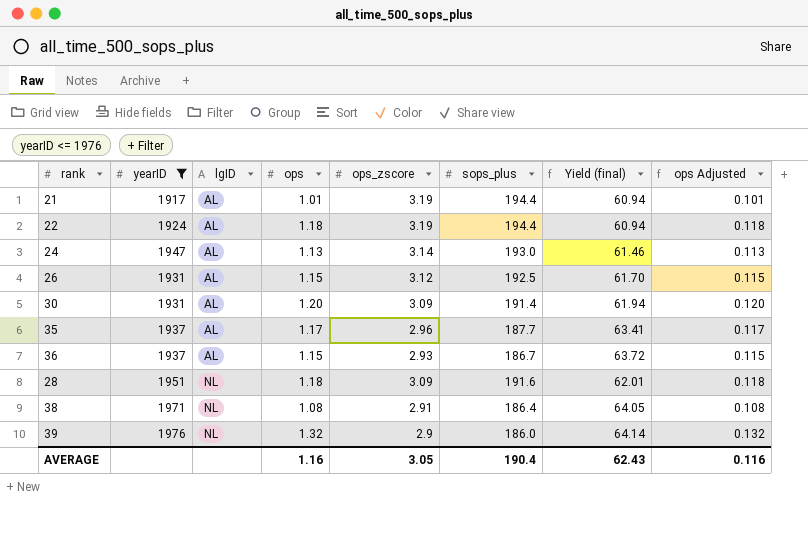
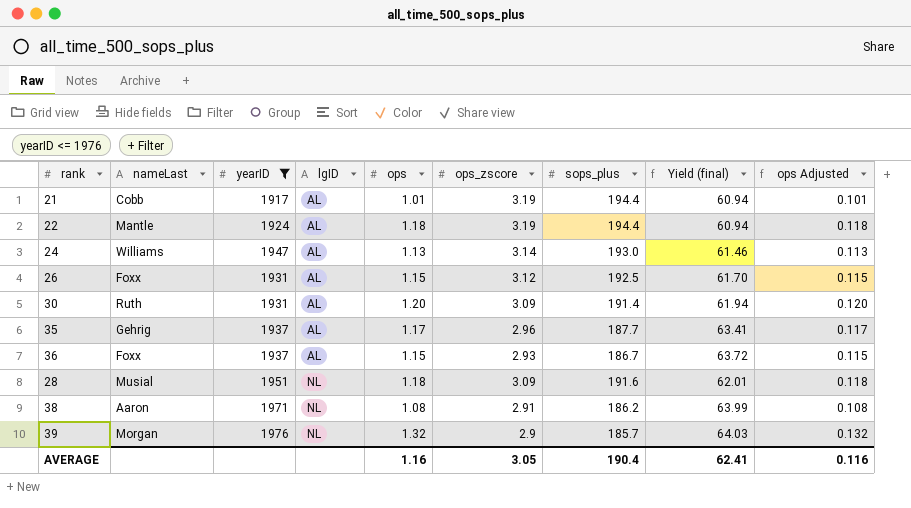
column nameLast | position: none -> 2
38 | sops_plus: 186.4 -> 186.2
38 | Yield (final): 64.05 -> 63.99
39 | sops_plus: 186.0 -> 185.7
39 | Yield (final): 64.14 -> 64.03
AVERAGE | Yield (final): 62.43 -> 62.41

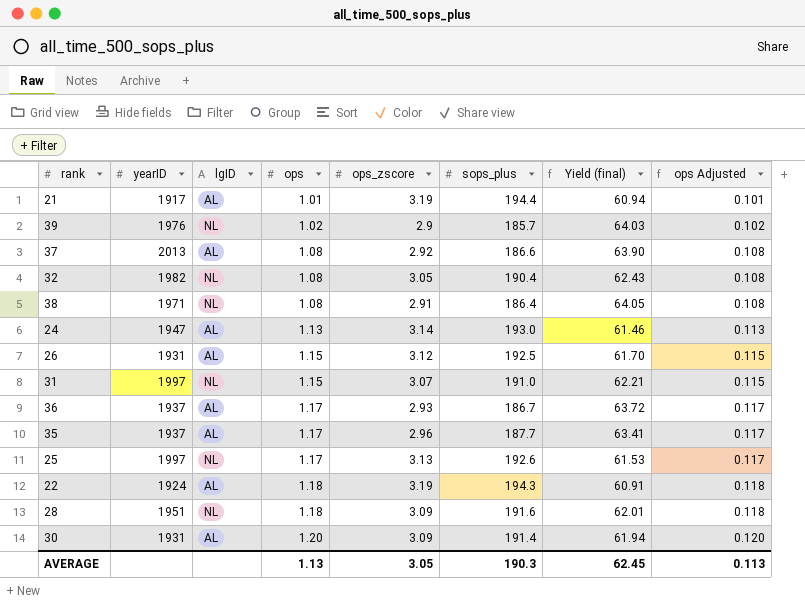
filter: yearID <= 1976 -> none
row order: lgID ascending -> ops ascending
column nameLast | position: 2 -> none
39 | ops: 1.32 -> 1.02
39 | ops Adjusted: 0.132 -> 0.102
38 | sops_plus: 186.2 -> 186.4
38 | Yield (final): 63.99 -> 64.05
36 | ops: 1.15 -> 1.17
36 | ops Adjusted: 0.115 -> 0.117
22 | sops_plus: 194.4 -> 194.3
22 | Yield (final): 60.94 -> 60.91
AVERAGE | ops: 1.16 -> 1.13
AVERAGE | sops_plus: 190.4 -> 190.3
AVERAGE | Yield (final): 62.41 -> 62.45
AVERAGE | ops Adjusted: 0.116 -> 0.113

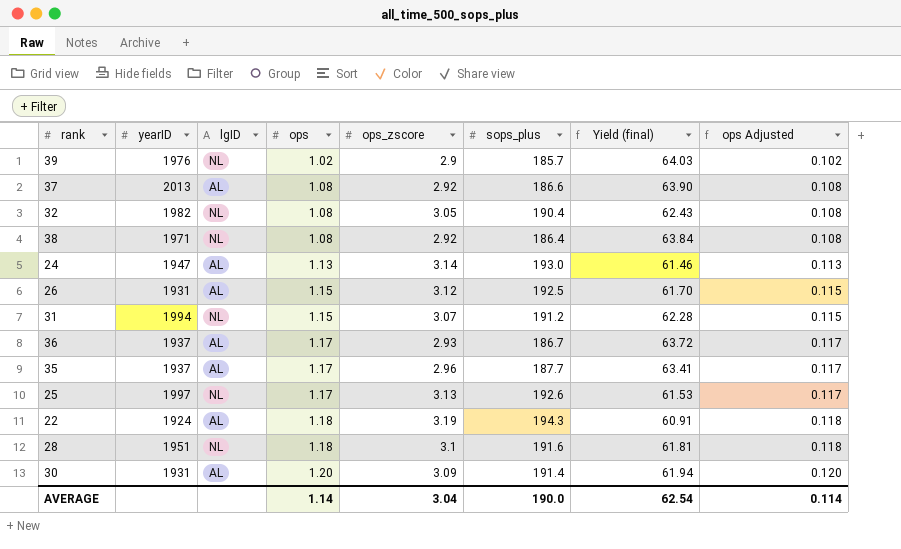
row 21: 1917 | AL | 1.01 | 3.19 | 194.4 | 60.94 | 0.101 -> none
38 | ops_zscore: 2.91 -> 2.92
38 | Yield (final): 64.05 -> 63.84
31 | yearID: 1997 -> 1994
31 | sops_plus: 191.0 -> 191.2
31 | Yield (final): 62.21 -> 62.28
28 | ops_zscore: 3.09 -> 3.1
28 | Yield (final): 62.01 -> 61.81
AVERAGE | ops: 1.13 -> 1.14
AVERAGE | ops_zscore: 3.05 -> 3.04
AVERAGE | sops_plus: 190.3 -> 190.0
AVERAGE | Yield (final): 62.45 -> 62.54
AVERAGE | ops Adjusted: 0.113 -> 0.114

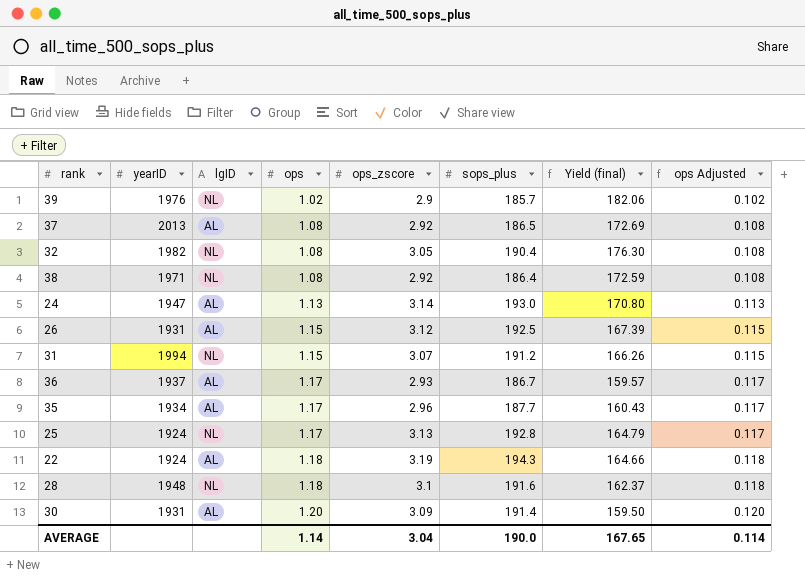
column Yield (final) | formula: [sops_plus] / [ops_zscore] -> [sops_plus] / [ops]
37 | sops_plus: 186.6 -> 186.5
35 | yearID: 1937 -> 1934
25 | yearID: 1997 -> 1924
25 | sops_plus: 192.6 -> 192.8
28 | yearID: 1951 -> 1948
AVERAGE | Yield (final): 62.54 -> 167.65

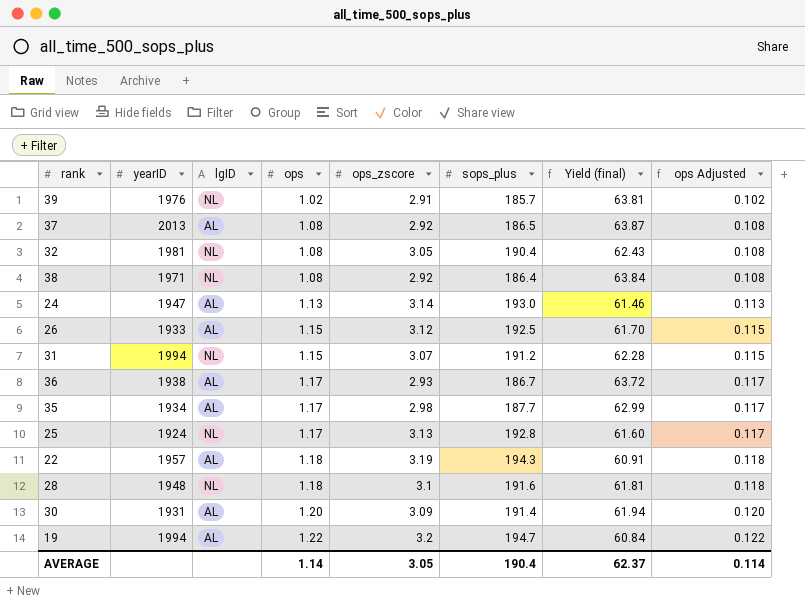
column Yield (final) | formula: [sops_plus] / [ops] -> [sops_plus] / [ops_zscore]
39 | ops_zscore: 2.9 -> 2.91
32 | yearID: 1982 -> 1981
26 | yearID: 1931 -> 1933
36 | yearID: 1937 -> 1938
35 | ops_zscore: 2.96 -> 2.98
22 | yearID: 1924 -> 1957
row 19: none -> 1994 | AL | 1.22 | 3.2 | 194.7 | 60.84 | 0.122
AVERAGE | ops_zscore: 3.04 -> 3.05
AVERAGE | sops_plus: 190.0 -> 190.4
AVERAGE | Yield (final): 167.65 -> 62.37

